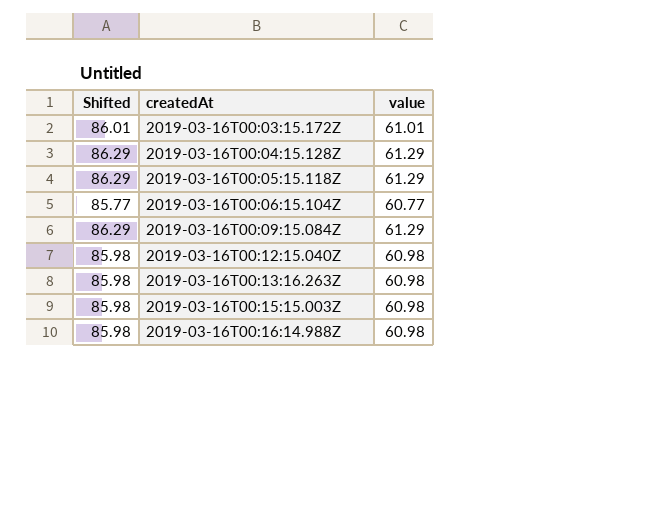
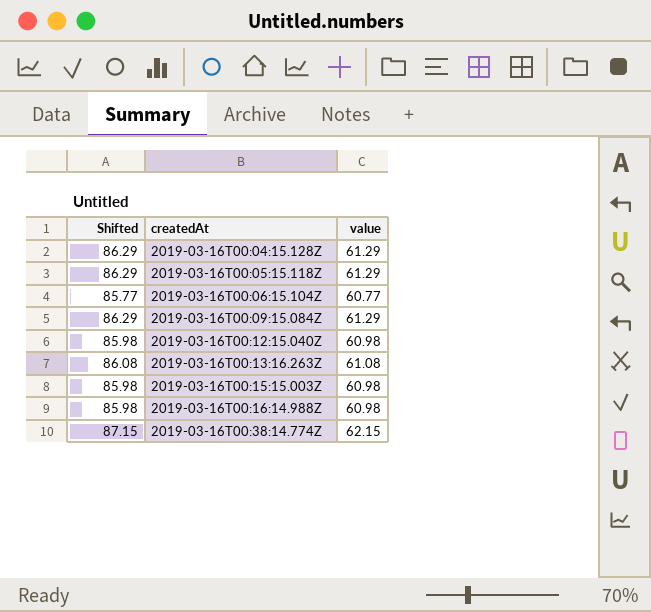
row 2019-03-16T00:03:15.172Z: 86.01 | 61.01 -> none
2019-03-16T00:13:16.263Z | Shifted: 85.98 -> 86.08
2019-03-16T00:13:16.263Z | value: 60.98 -> 61.08
row 2019-03-16T00:38:14.774Z: none -> 87.15 | 62.15

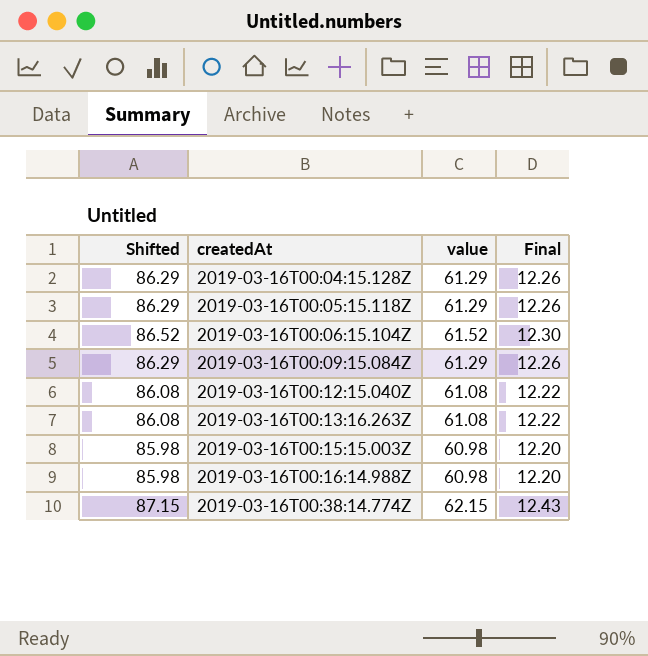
column Final | formula: none -> [value] * 0.2
2019-03-16T00:06:15.104Z | Shifted: 85.77 -> 86.52
2019-03-16T00:06:15.104Z | value: 60.77 -> 61.52
2019-03-16T00:12:15.040Z | Shifted: 85.98 -> 86.08
2019-03-16T00:12:15.040Z | value: 60.98 -> 61.08

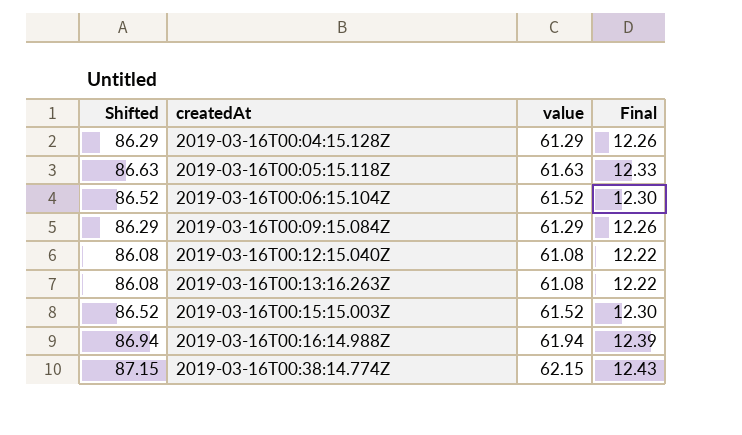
2019-03-16T00:05:15.118Z | Shifted: 86.29 -> 86.63
2019-03-16T00:05:15.118Z | value: 61.29 -> 61.63
2019-03-16T00:05:15.118Z | Final: 12.26 -> 12.33
2019-03-16T00:15:15.003Z | Shifted: 85.98 -> 86.52
2019-03-16T00:15:15.003Z | value: 60.98 -> 61.52
2019-03-16T00:15:15.003Z | Final: 12.20 -> 12.30
2019-03-16T00:16:14.988Z | Shifted: 85.98 -> 86.94
2019-03-16T00:16:14.988Z | value: 60.98 -> 61.94
2019-03-16T00:16:14.988Z | Final: 12.20 -> 12.39

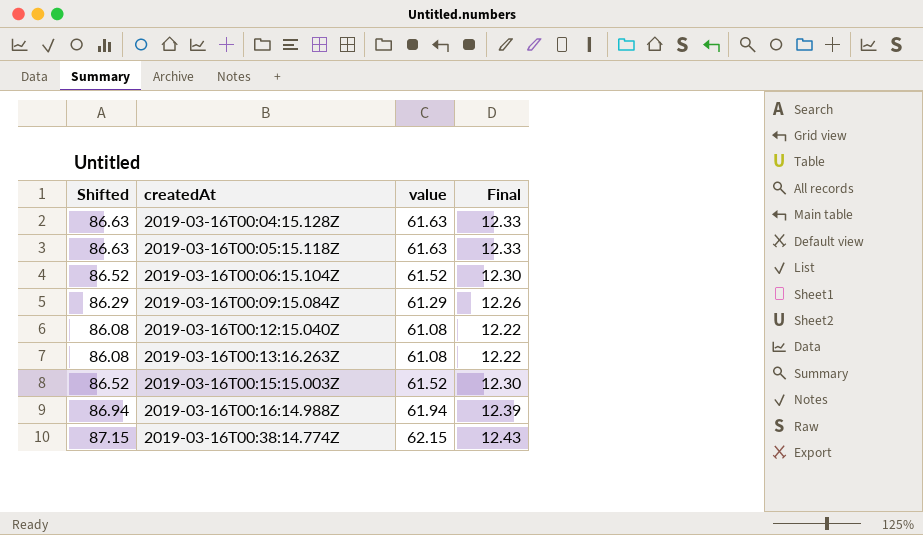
2019-03-16T00:04:15.128Z | Shifted: 86.29 -> 86.63
2019-03-16T00:04:15.128Z | value: 61.29 -> 61.63
2019-03-16T00:04:15.128Z | Final: 12.26 -> 12.33

